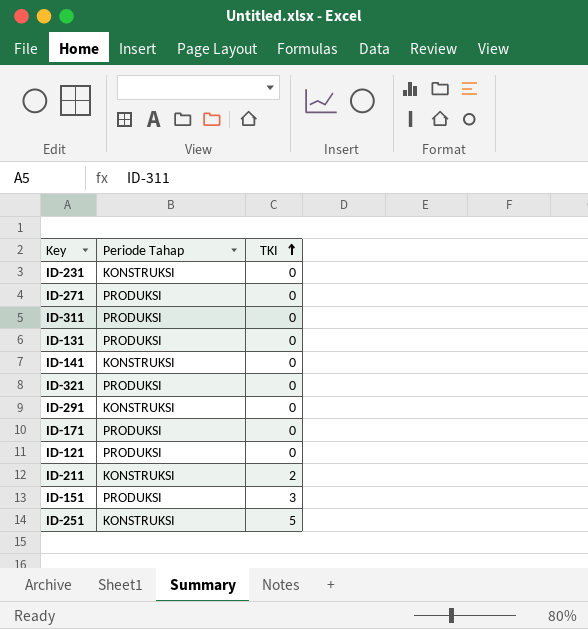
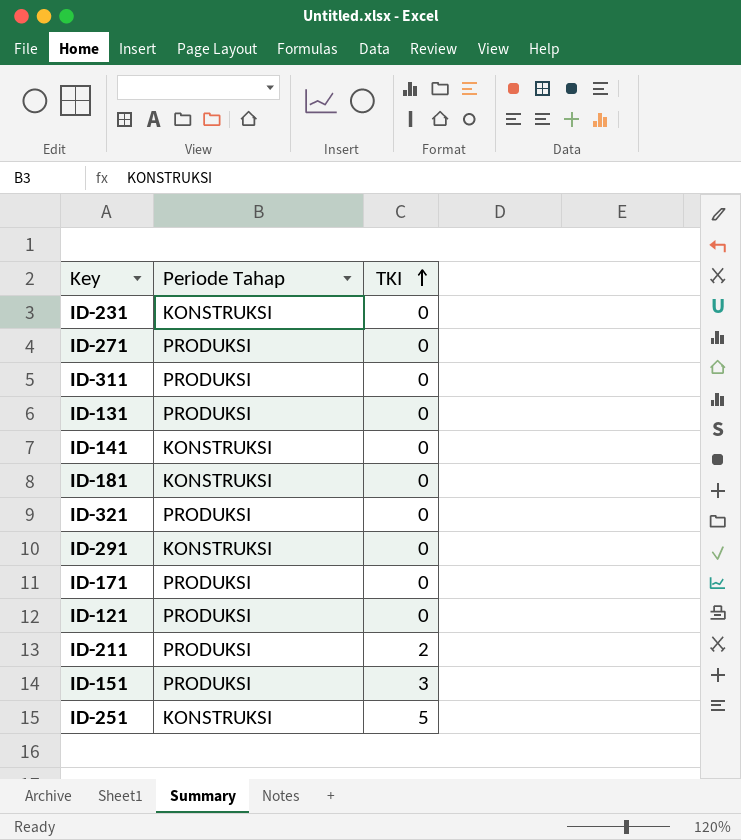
row ID-181: none -> KONSTRUKSI | 0
ID-211 | Periode Tahap: KONSTRUKSI -> PRODUKSI

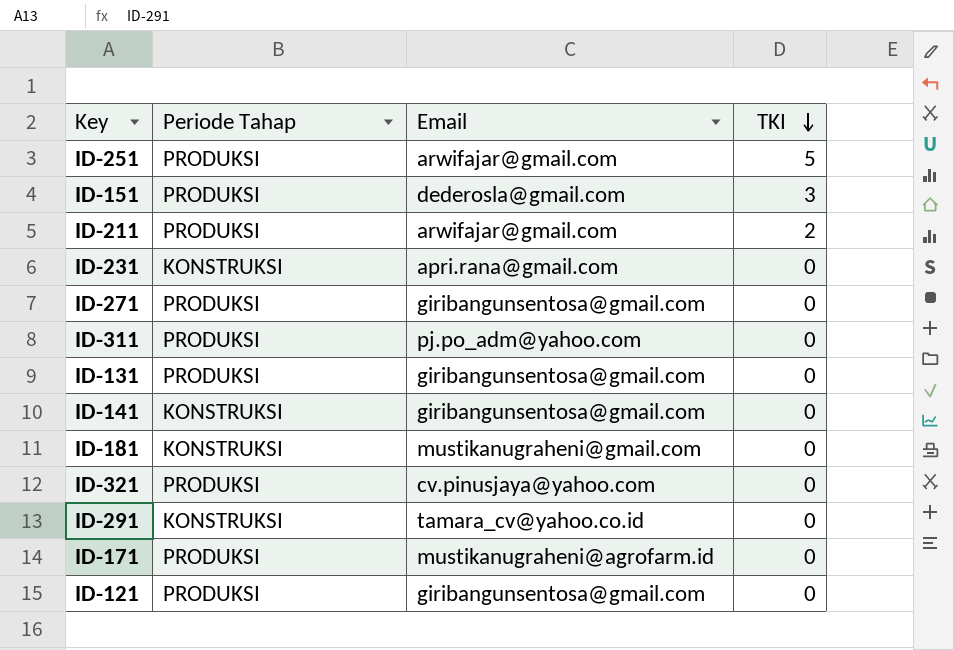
row order: TKI ascending -> TKI descending
column Email | position: none -> 3
ID-251 | Periode Tahap: KONSTRUKSI -> PRODUKSI

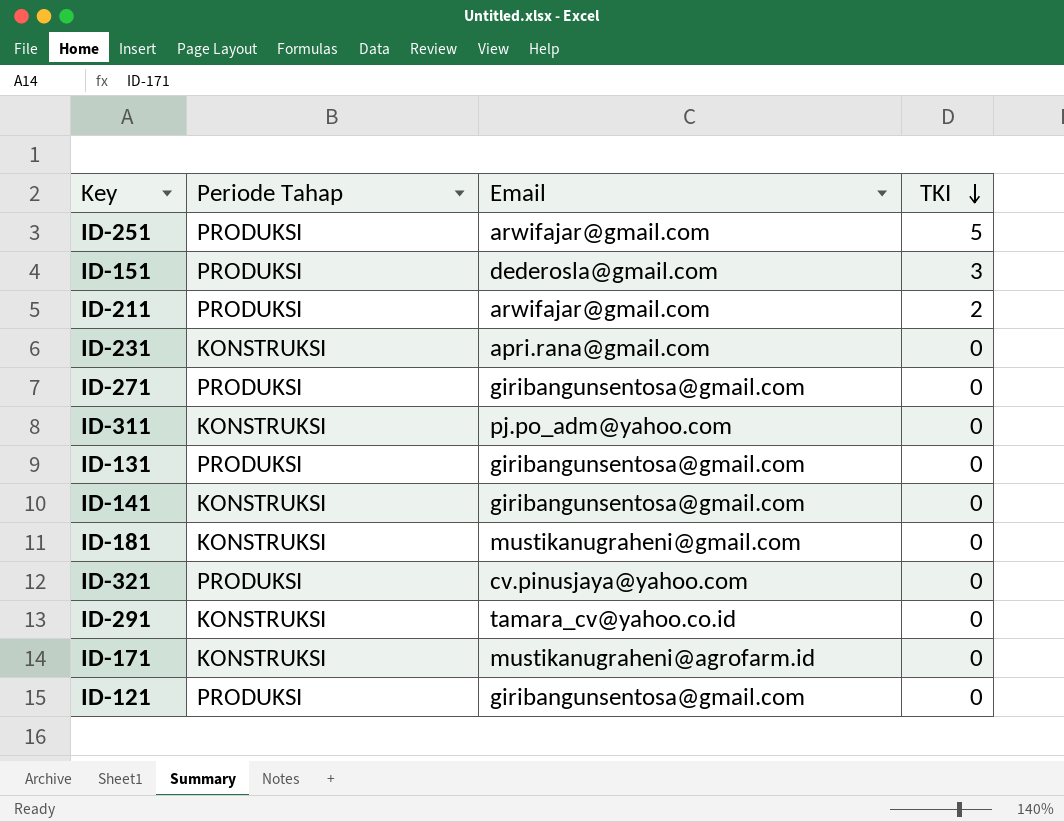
ID-311 | Periode Tahap: PRODUKSI -> KONSTRUKSI
ID-171 | Periode Tahap: PRODUKSI -> KONSTRUKSI

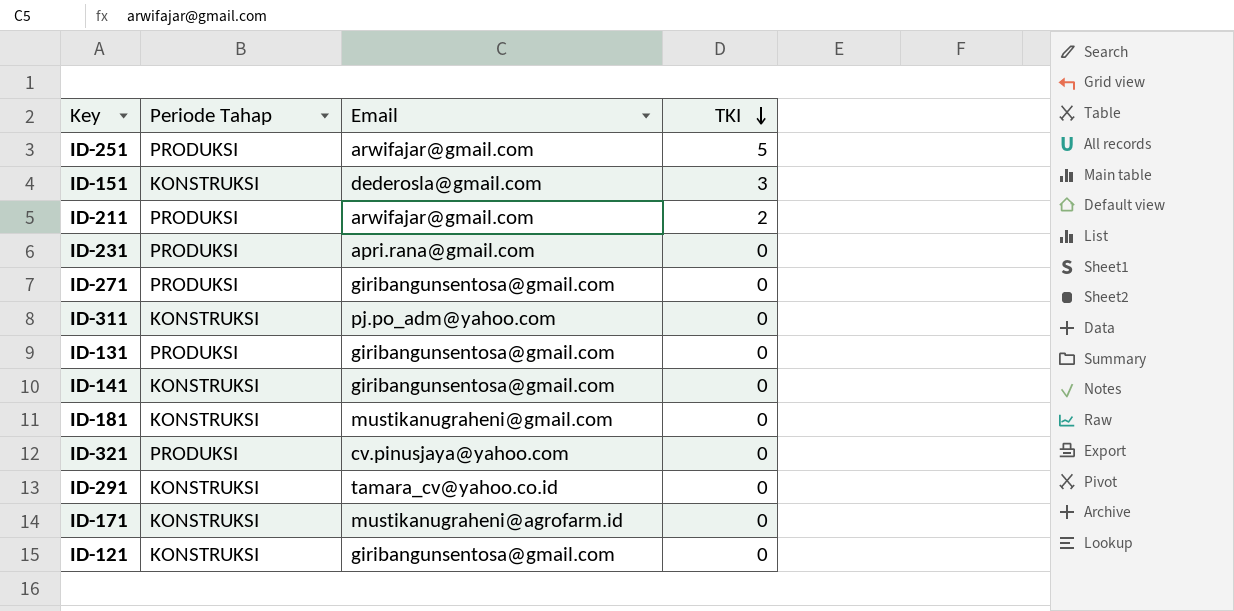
ID-151 | Periode Tahap: PRODUKSI -> KONSTRUKSI
ID-231 | Periode Tahap: KONSTRUKSI -> PRODUKSI
ID-121 | Periode Tahap: PRODUKSI -> KONSTRUKSI

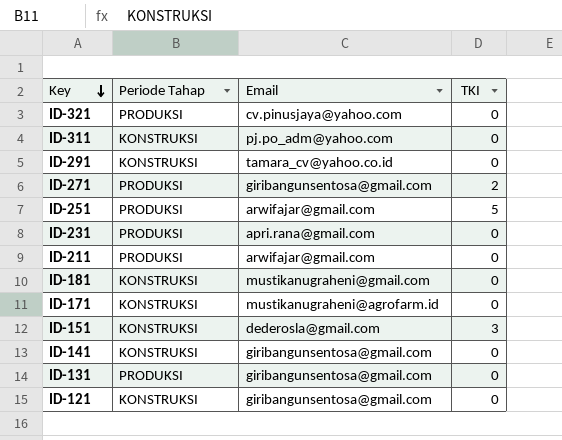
row order: TKI descending -> Key descending
ID-271 | TKI: 0 -> 2
ID-211 | TKI: 2 -> 0

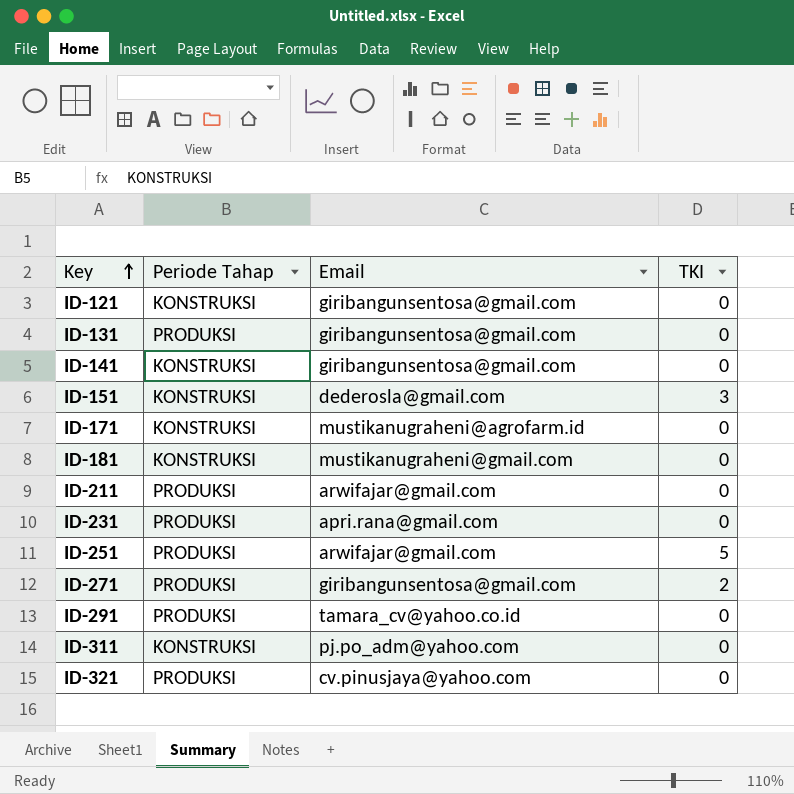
row order: Key descending -> Key ascending
ID-291 | Periode Tahap: KONSTRUKSI -> PRODUKSI

